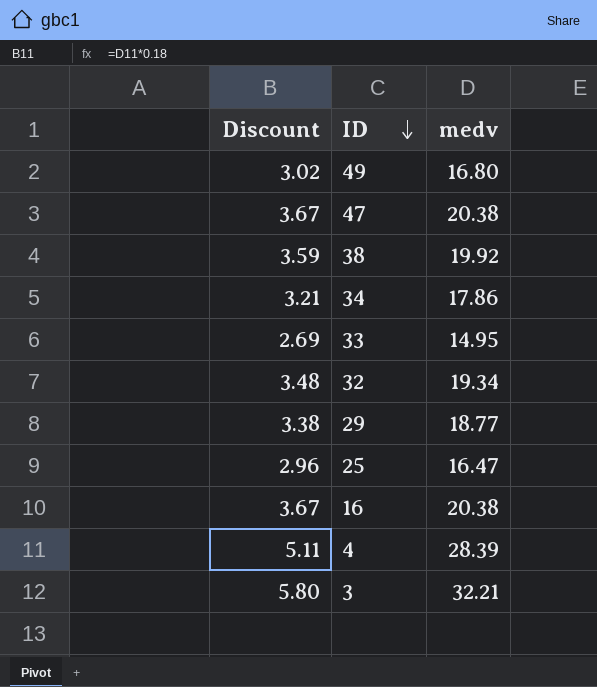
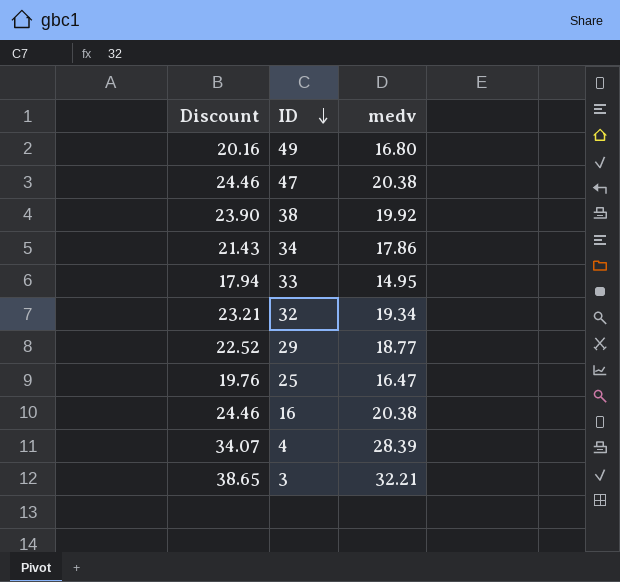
column Discount | formula: [medv] * 0.18 -> [medv] * 1.2

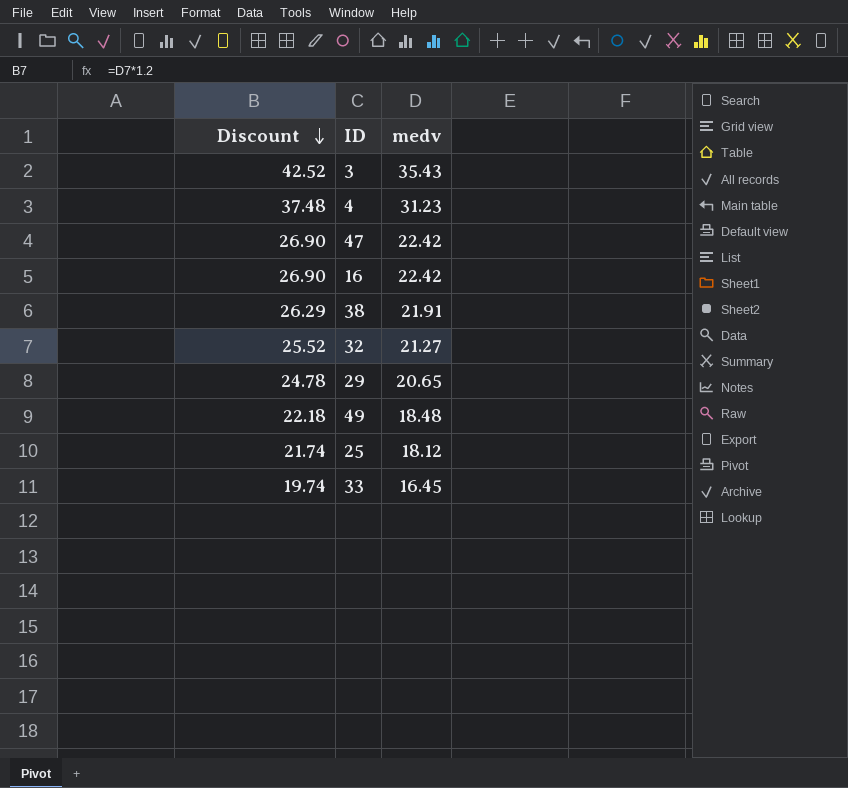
row order: ID descending -> Discount descending
row 34: 21.43 | 17.86 -> none
3 | Discount: 38.65 -> 42.52
3 | medv: 32.21 -> 35.43
4 | Discount: 34.07 -> 37.48
4 | medv: 28.39 -> 31.23
47 | Discount: 24.46 -> 26.90
47 | medv: 20.38 -> 22.42
16 | Discount: 24.46 -> 26.90
16 | medv: 20.38 -> 22.42
38 | Discount: 23.90 -> 26.29
38 | medv: 19.92 -> 21.91
32 | Discount: 23.21 -> 25.52
32 | medv: 19.34 -> 21.27
29 | Discount: 22.52 -> 24.78
29 | medv: 18.77 -> 20.65
49 | Discount: 20.16 -> 22.18
49 | medv: 16.80 -> 18.48
25 | Discount: 19.76 -> 21.74
25 | medv: 16.47 -> 18.12
33 | Discount: 17.94 -> 19.74
33 | medv: 14.95 -> 16.45

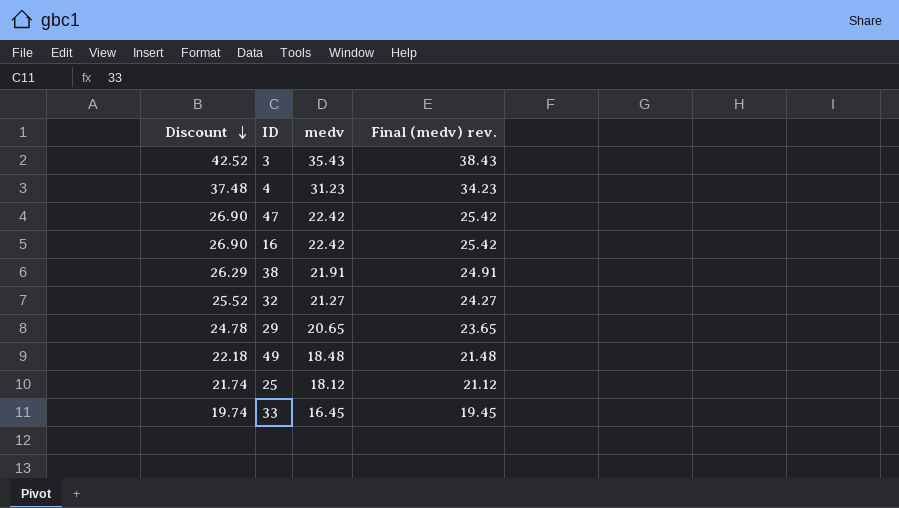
column Final (medv) rev. | formula: none -> [medv] + 3

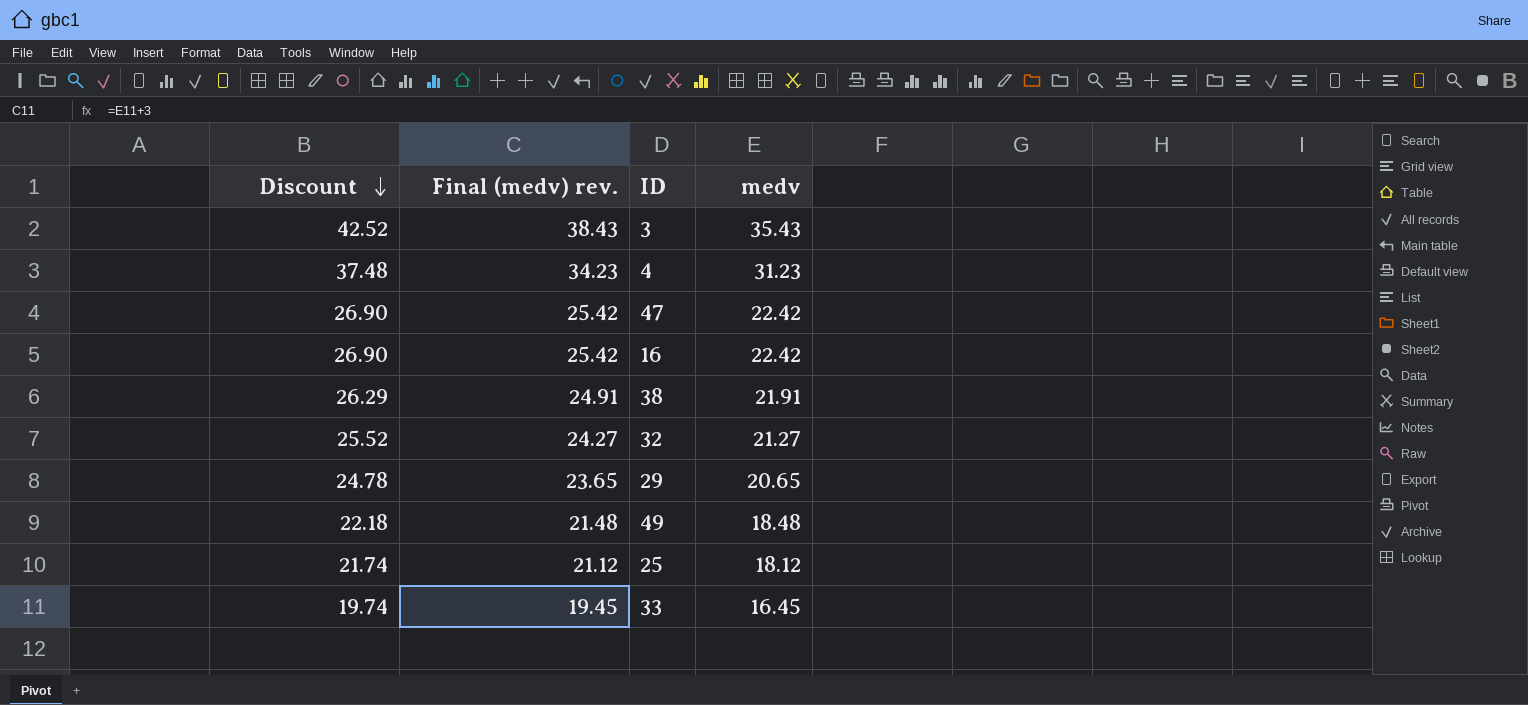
column Final (medv) rev. | position: 4 -> 2

